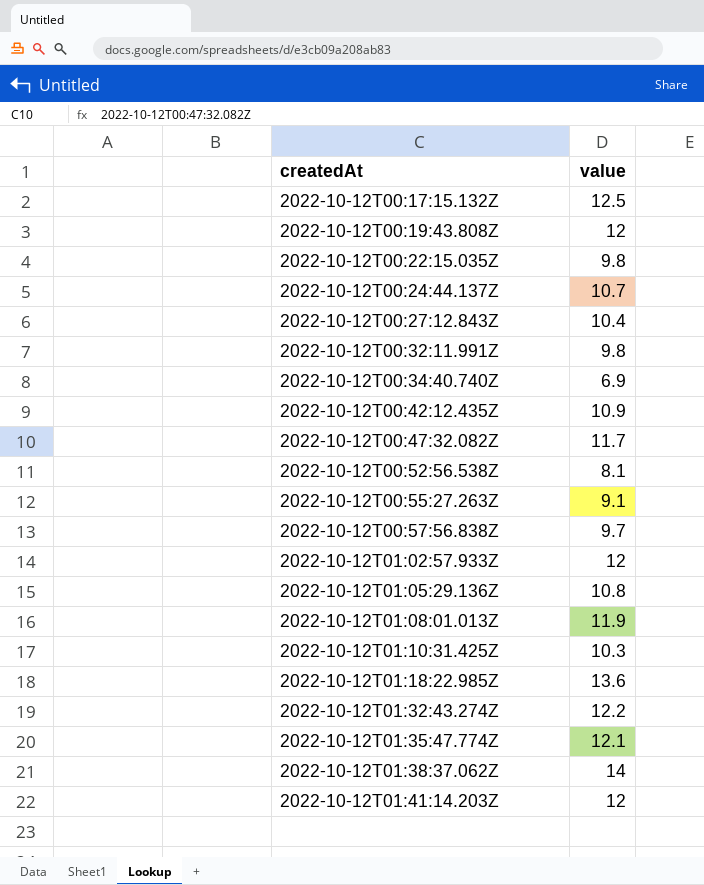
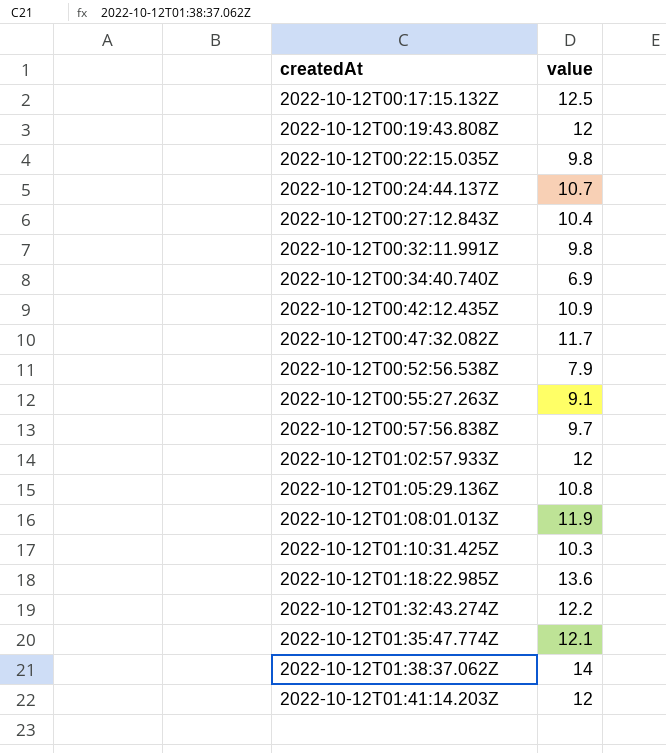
2022-10-12T00:52:56.538Z | value: 8.1 -> 7.9

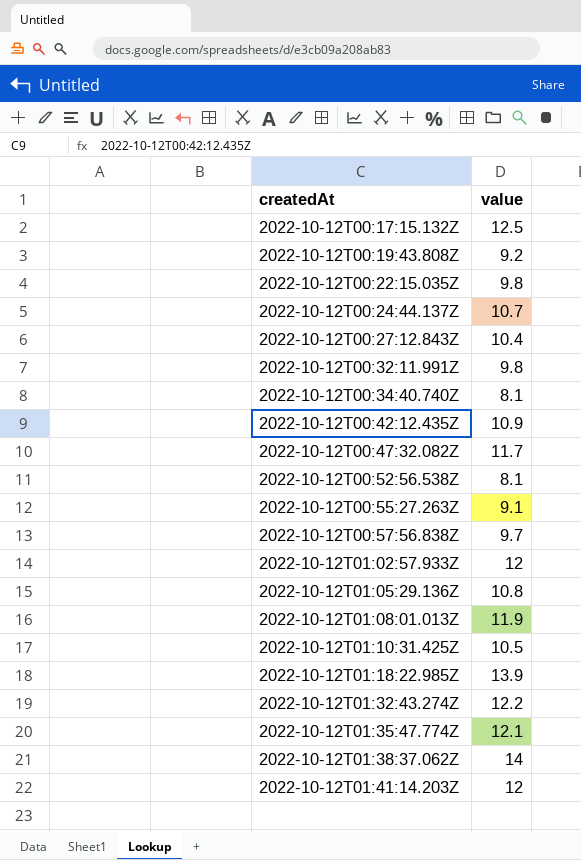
2022-10-12T00:19:43.808Z | value: 12 -> 9.2
2022-10-12T00:34:40.740Z | value: 6.9 -> 8.1
2022-10-12T00:52:56.538Z | value: 7.9 -> 8.1
2022-10-12T01:10:31.425Z | value: 10.3 -> 10.5
2022-10-12T01:18:22.985Z | value: 13.6 -> 13.9

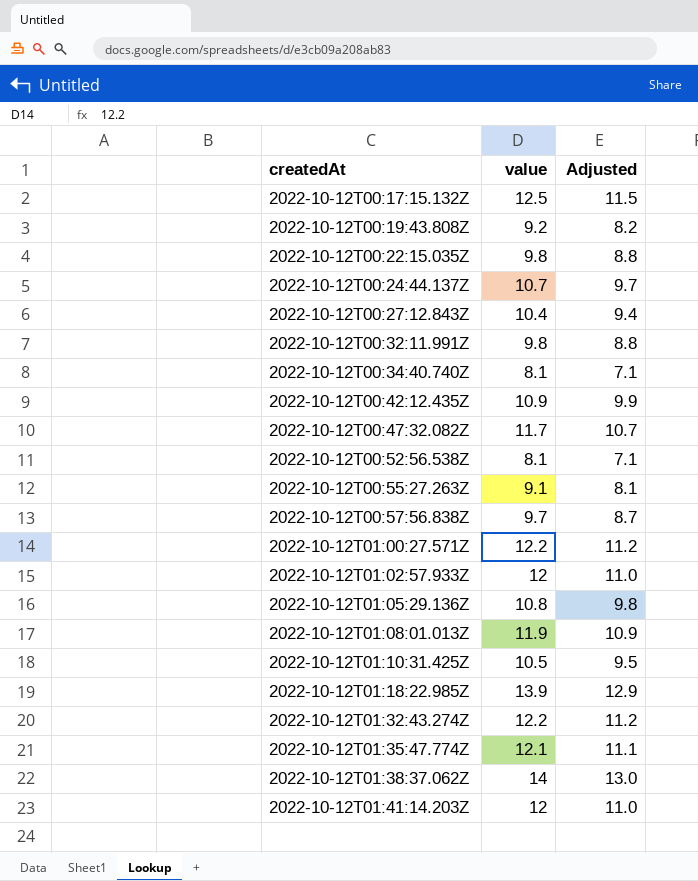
column Adjusted | formula: none -> [value] - 1
row 2022-10-12T01:00:27.571Z: none -> 12.2 | 11.2

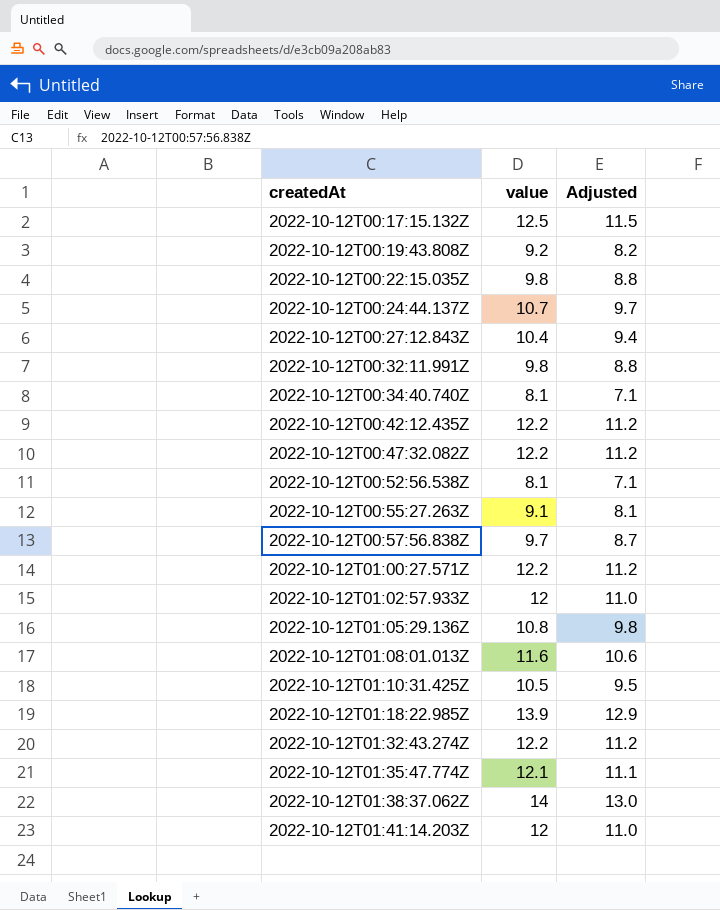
2022-10-12T00:42:12.435Z | value: 10.9 -> 12.2
2022-10-12T00:42:12.435Z | Adjusted: 9.9 -> 11.2
2022-10-12T00:47:32.082Z | value: 11.7 -> 12.2
2022-10-12T00:47:32.082Z | Adjusted: 10.7 -> 11.2
2022-10-12T01:08:01.013Z | value: 11.9 -> 11.6
2022-10-12T01:08:01.013Z | Adjusted: 10.9 -> 10.6

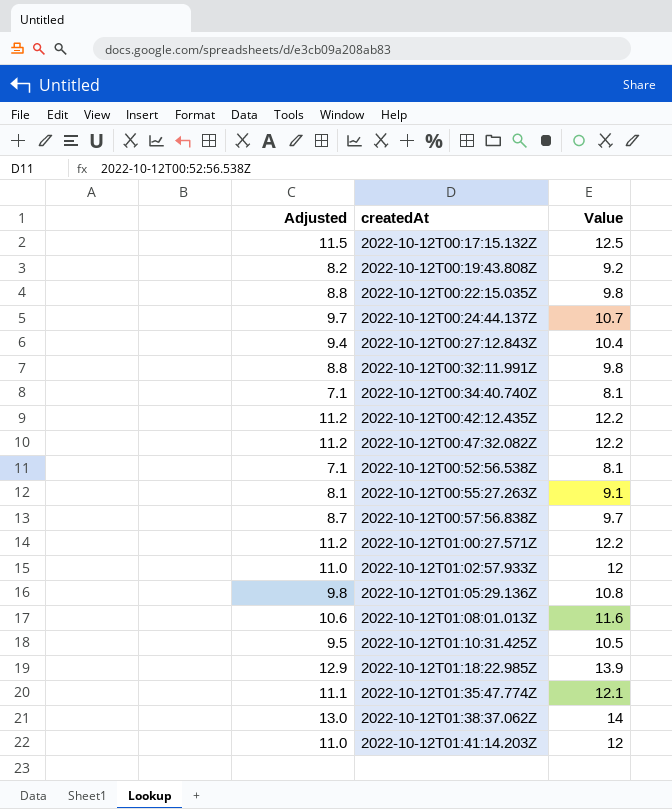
column Adjusted | position: 3 -> 1
column name: value -> Value
row 2022-10-12T01:32:43.274Z: 12.2 | 11.2 -> none

